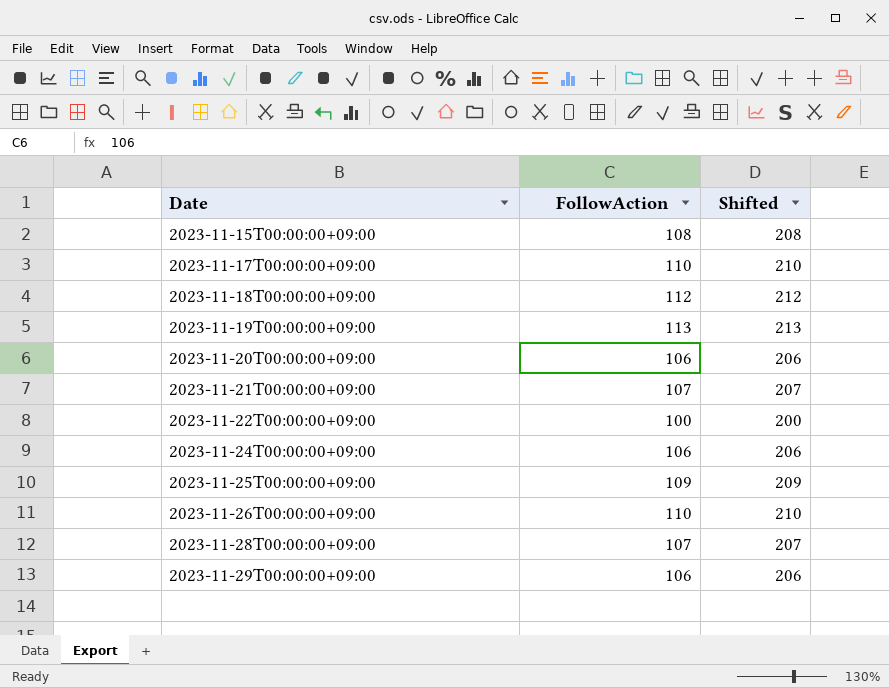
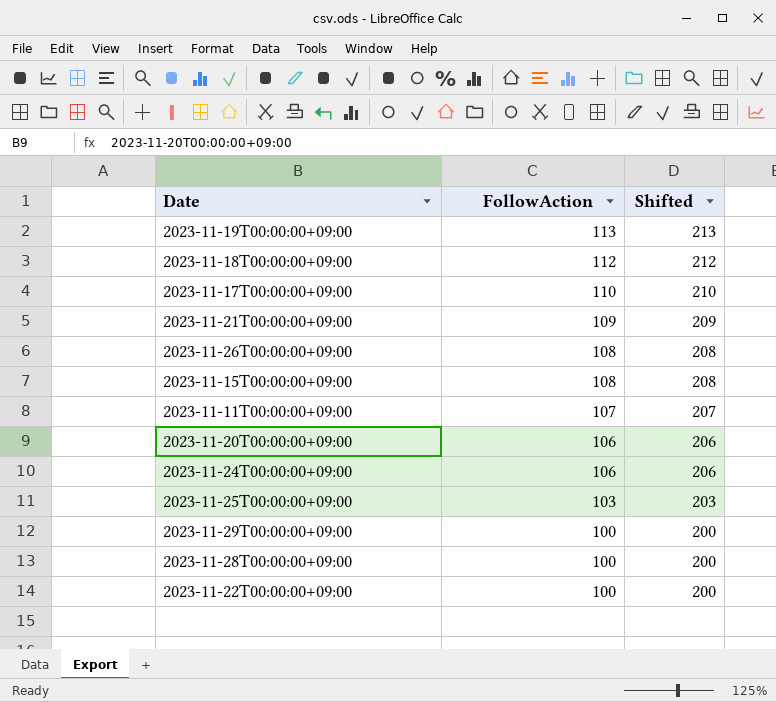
row order: Date ascending -> FollowAction descending
2023-11-21T00:00:00+09:00 | FollowAction: 107 -> 109
2023-11-21T00:00:00+09:00 | Shifted: 207 -> 209
2023-11-26T00:00:00+09:00 | FollowAction: 110 -> 108
2023-11-26T00:00:00+09:00 | Shifted: 210 -> 208
row 2023-11-11T00:00:00+09:00: none -> 107 | 207
2023-11-25T00:00:00+09:00 | FollowAction: 109 -> 103
2023-11-25T00:00:00+09:00 | Shifted: 209 -> 203
2023-11-29T00:00:00+09:00 | FollowAction: 106 -> 100
2023-11-29T00:00:00+09:00 | Shifted: 206 -> 200
2023-11-28T00:00:00+09:00 | FollowAction: 107 -> 100
2023-11-28T00:00:00+09:00 | Shifted: 207 -> 200

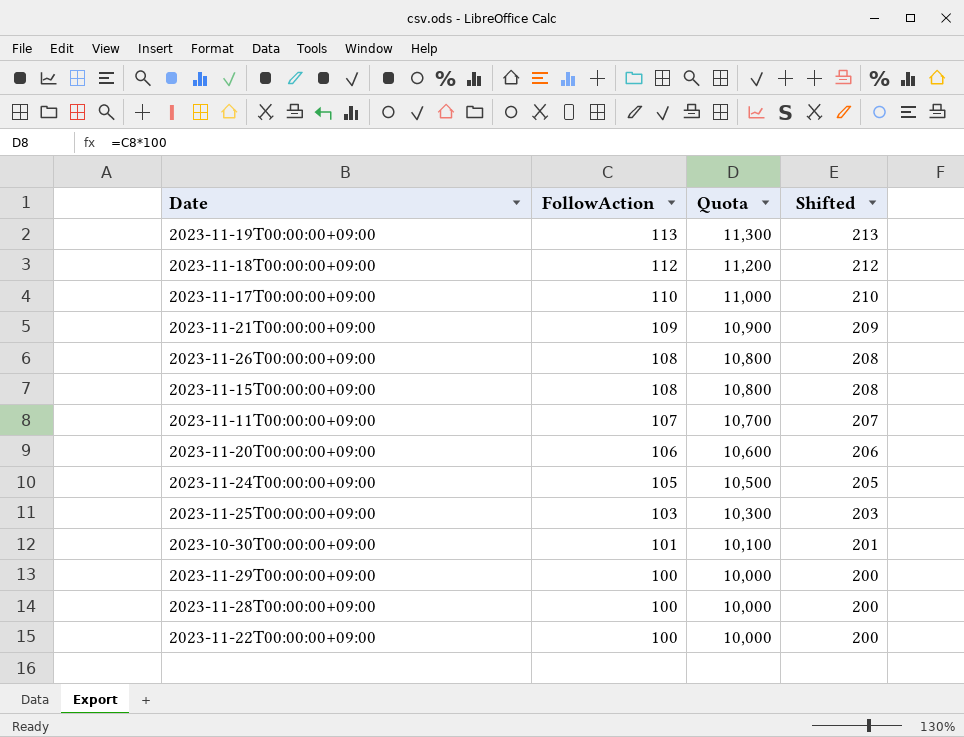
column Quota | formula: none -> [FollowAction] * 100
2023-11-24T00:00:00+09:00 | FollowAction: 106 -> 105
2023-11-24T00:00:00+09:00 | Shifted: 206 -> 205
row 2023-10-30T00:00:00+09:00: none -> 101 | 10,100 | 201

